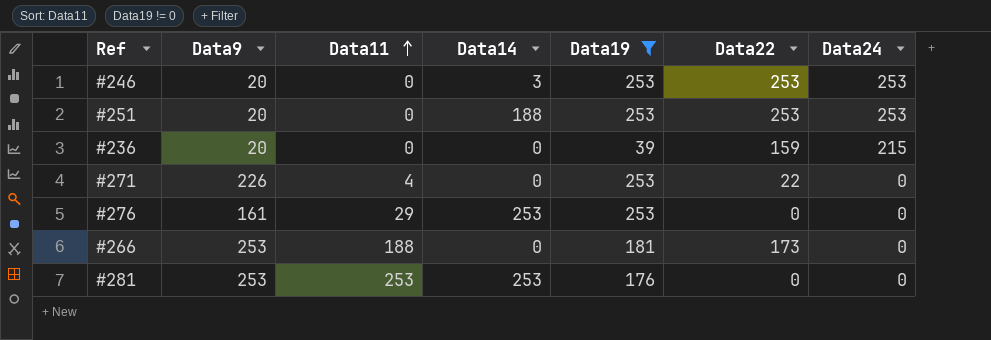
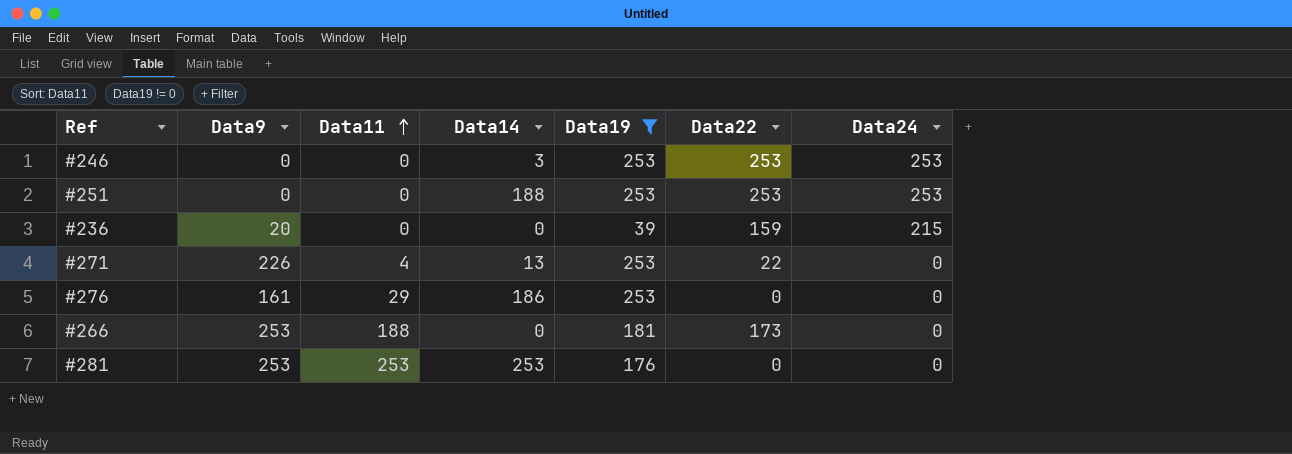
#246 | Data9: 20 -> 0
#251 | Data9: 20 -> 0
#271 | Data14: 0 -> 13
#276 | Data14: 253 -> 186

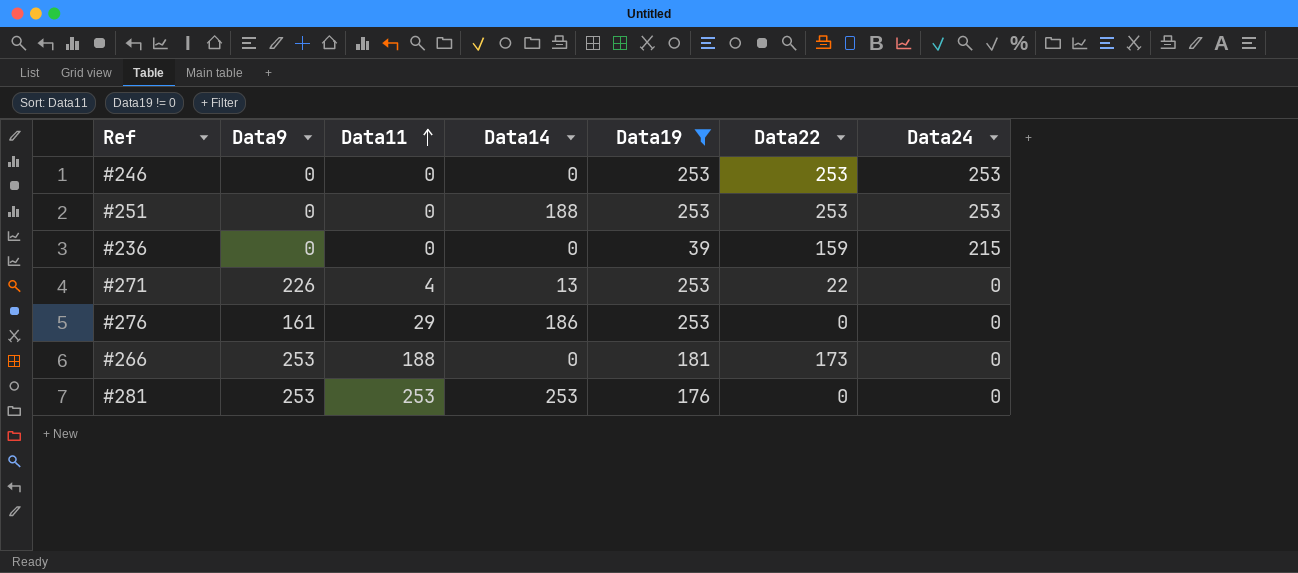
#246 | Data14: 3 -> 0
#236 | Data9: 20 -> 0

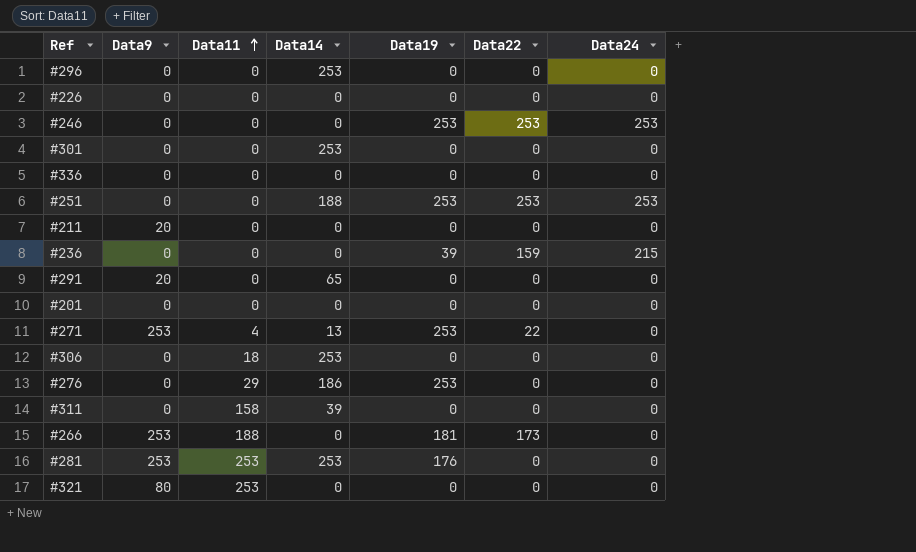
filter: Data19 != 0 -> none
#271 | Data9: 226 -> 253
#276 | Data9: 161 -> 0

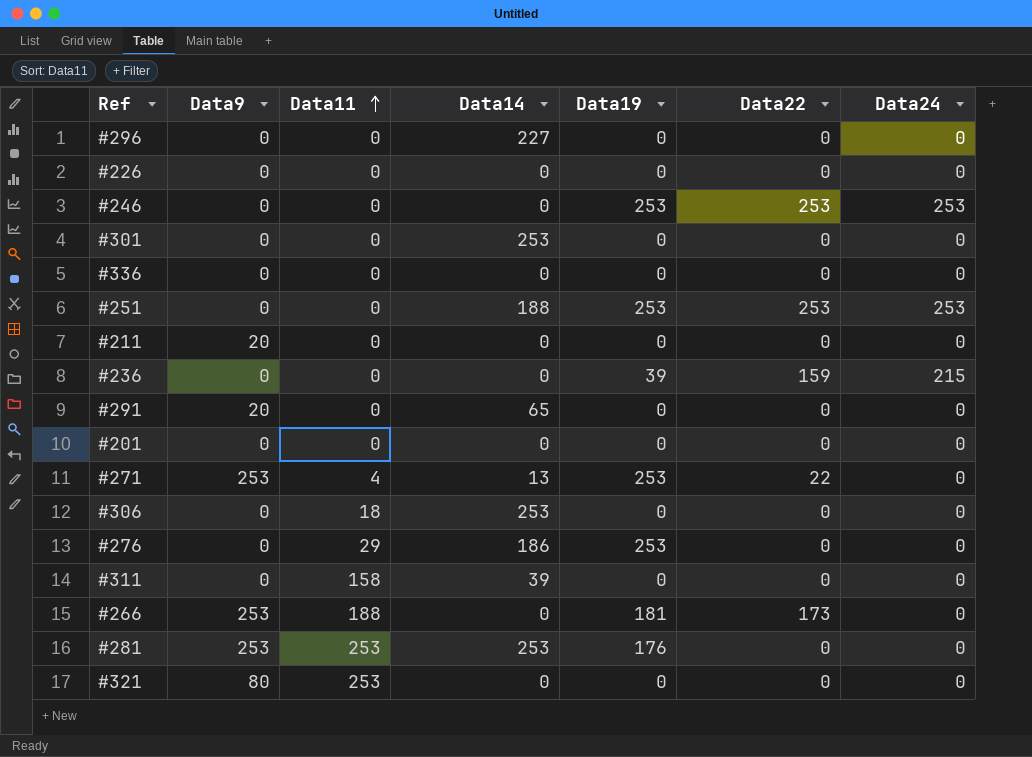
#296 | Data14: 253 -> 227

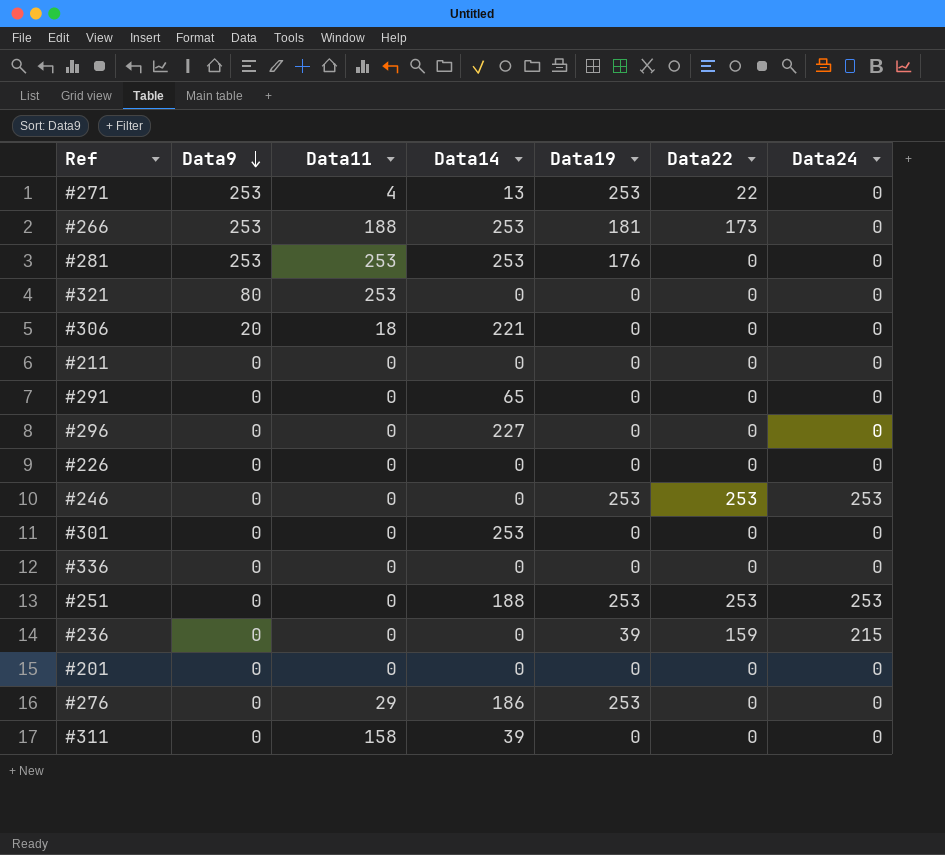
row order: Data11 ascending -> Data9 descending
#266 | Data14: 0 -> 253
#306 | Data9: 0 -> 20
#306 | Data14: 253 -> 221
#211 | Data9: 20 -> 0
#291 | Data9: 20 -> 0

